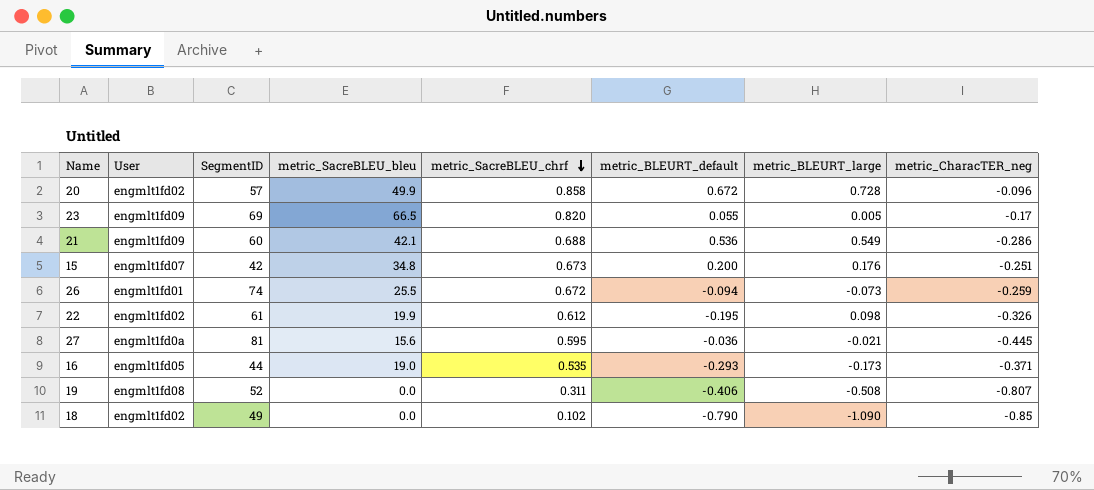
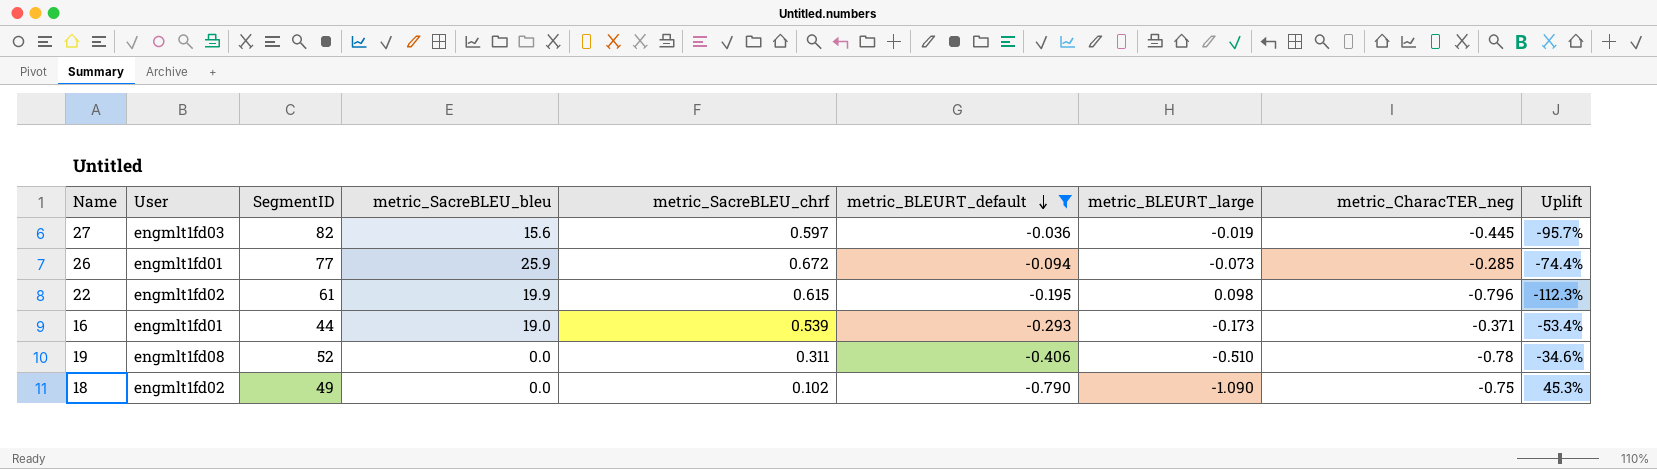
filter: none -> metric_BLEURT_default <= -0.036
row order: metric_SacreBLEU_chrf descending -> metric_BLEURT_default descending
column Uplift | formula: none -> ([metric_BLEURT_large] - [metric_CharacTER_neg]) / [metric_CharacTER_neg]
27 | User: engmlt1fd0a -> engmlt1fd03
27 | SegmentID: 81 -> 82
27 | metric_SacreBLEU_chrf: 0.595 -> 0.597
27 | metric_BLEURT_large: -0.021 -> -0.019
26 | SegmentID: 74 -> 77
26 | metric_SacreBLEU_bleu: 25.5 -> 25.9
26 | metric_CharacTER_neg: -0.259 -> -0.285
22 | metric_SacreBLEU_chrf: 0.612 -> 0.615
22 | metric_CharacTER_neg: -0.326 -> -0.796
16 | User: engmlt1fd05 -> engmlt1fd01
16 | metric_SacreBLEU_chrf: 0.535 -> 0.539
19 | metric_BLEURT_large: -0.508 -> -0.510
19 | metric_CharacTER_neg: -0.807 -> -0.78
18 | metric_CharacTER_neg: -0.85 -> -0.75

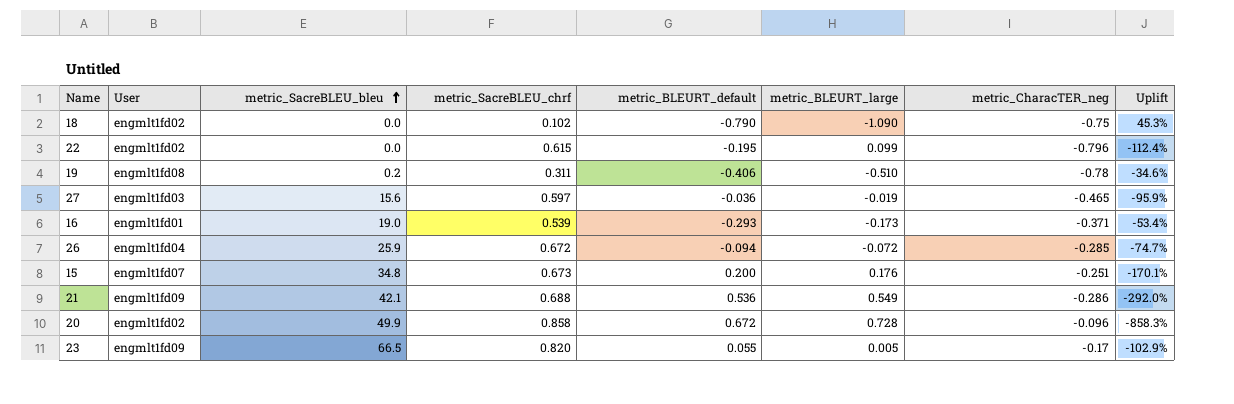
filter: metric_BLEURT_default <= -0.036 -> none
row order: metric_BLEURT_default descending -> metric_SacreBLEU_bleu ascending
column SegmentID | position: 3 -> none
22 | metric_SacreBLEU_bleu: 19.9 -> 0.0
22 | metric_BLEURT_large: 0.098 -> 0.099
22 | Uplift: -112.3% -> -112.4%
19 | metric_SacreBLEU_bleu: 0.0 -> 0.2
27 | metric_CharacTER_neg: -0.445 -> -0.465
27 | Uplift: -95.7% -> -95.9%
26 | User: engmlt1fd01 -> engmlt1fd04
26 | metric_BLEURT_large: -0.073 -> -0.072
26 | Uplift: -74.4% -> -74.7%

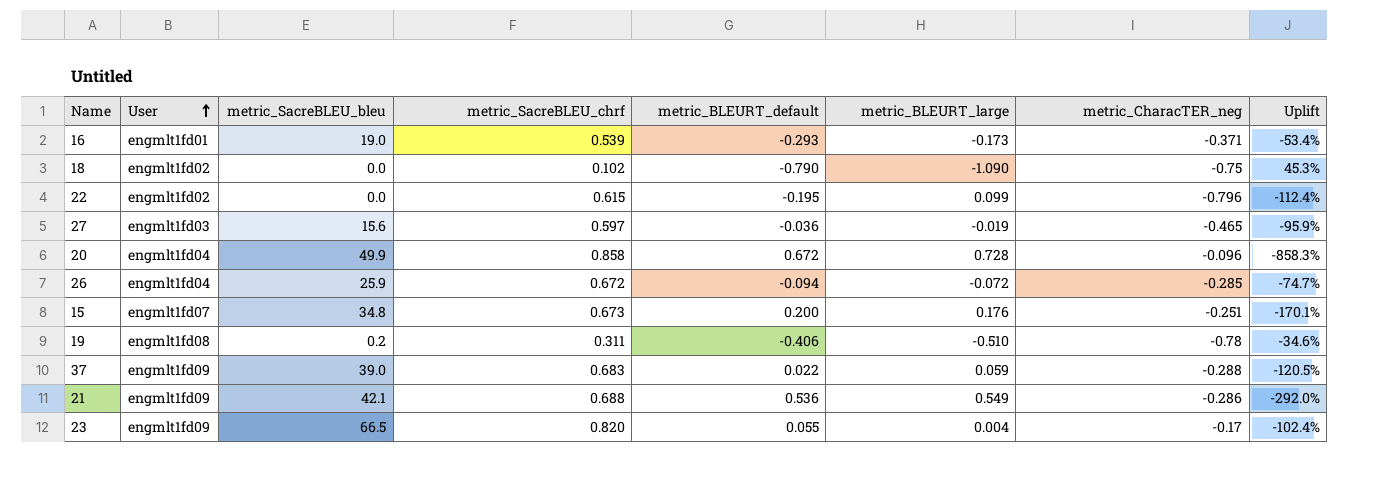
row order: metric_SacreBLEU_bleu ascending -> User ascending
20 | User: engmlt1fd02 -> engmlt1fd04
row 37: none -> engmlt1fd09 | 39.0 | 0.683 | 0.022 | 0.059 | -0.288 | -120.5%
23 | metric_BLEURT_large: 0.005 -> 0.004
23 | Uplift: -102.9% -> -102.4%

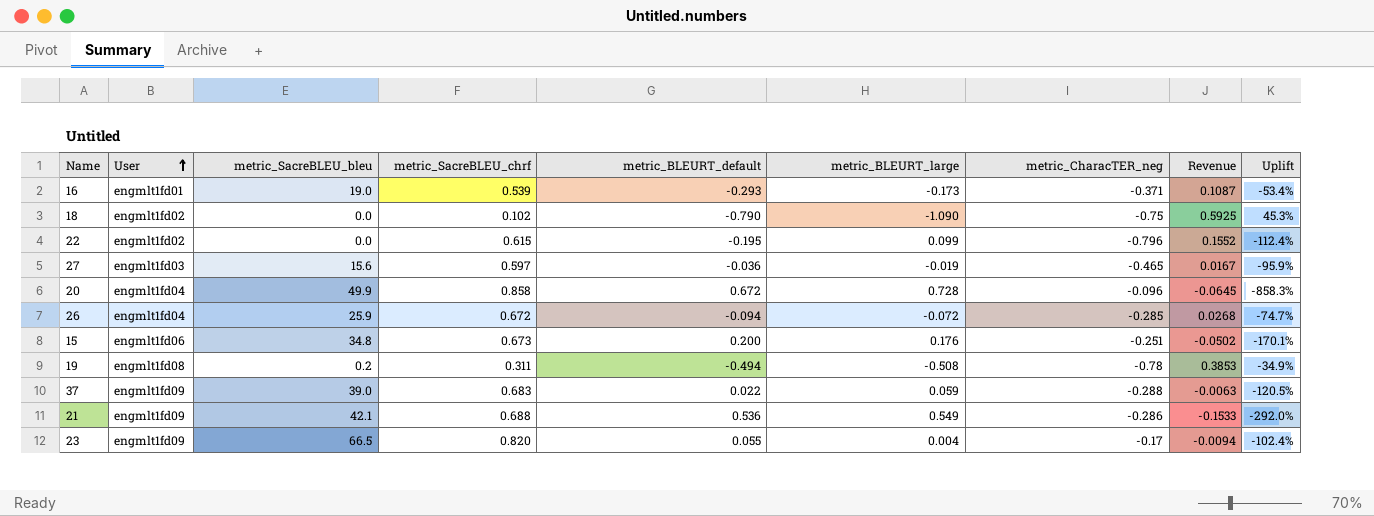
column Revenue | formula: none -> [metric_BLEURT_default] * [metric_CharacTER_neg]
15 | User: engmlt1fd07 -> engmlt1fd06
19 | metric_BLEURT_default: -0.406 -> -0.494
19 | metric_BLEURT_large: -0.510 -> -0.508
19 | Uplift: -34.6% -> -34.9%

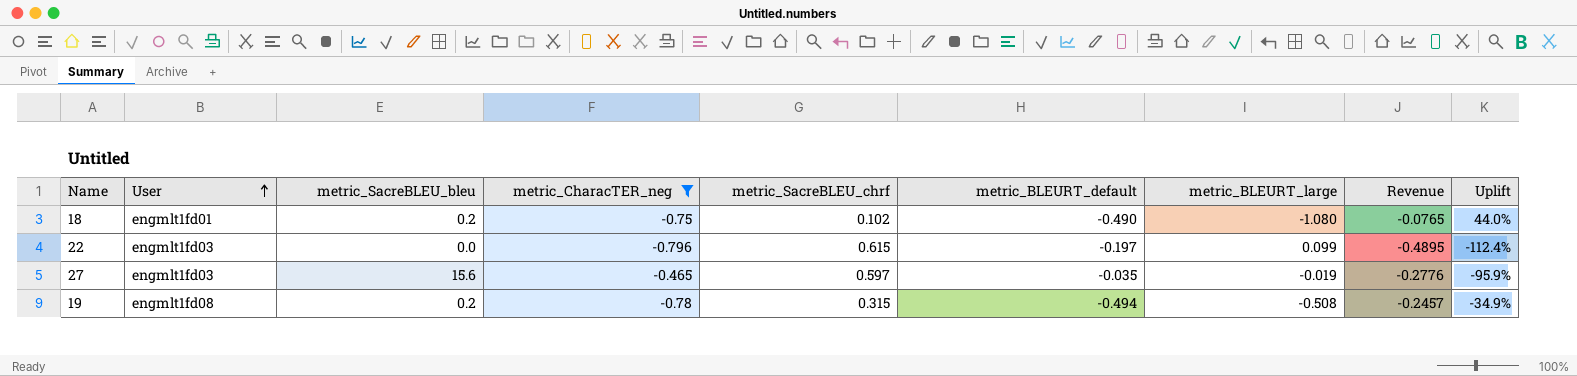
filter: none -> metric_CharacTER_neg <= -0.465
column metric_CharacTER_neg | position: 7 -> 4
column Revenue | formula: [metric_BLEURT_default] * [metric_CharacTER_neg] -> [metric_CharacTER_neg] * [metric_SacreBLEU_chrf]
18 | User: engmlt1fd02 -> engmlt1fd01
18 | metric_SacreBLEU_bleu: 0.0 -> 0.2
18 | metric_BLEURT_default: -0.790 -> -0.490
18 | metric_BLEURT_large: -1.090 -> -1.080
18 | Uplift: 45.3% -> 44.0%
22 | User: engmlt1fd02 -> engmlt1fd03
22 | metric_BLEURT_default: -0.195 -> -0.197
27 | metric_BLEURT_default: -0.036 -> -0.035
19 | metric_SacreBLEU_chrf: 0.311 -> 0.315

